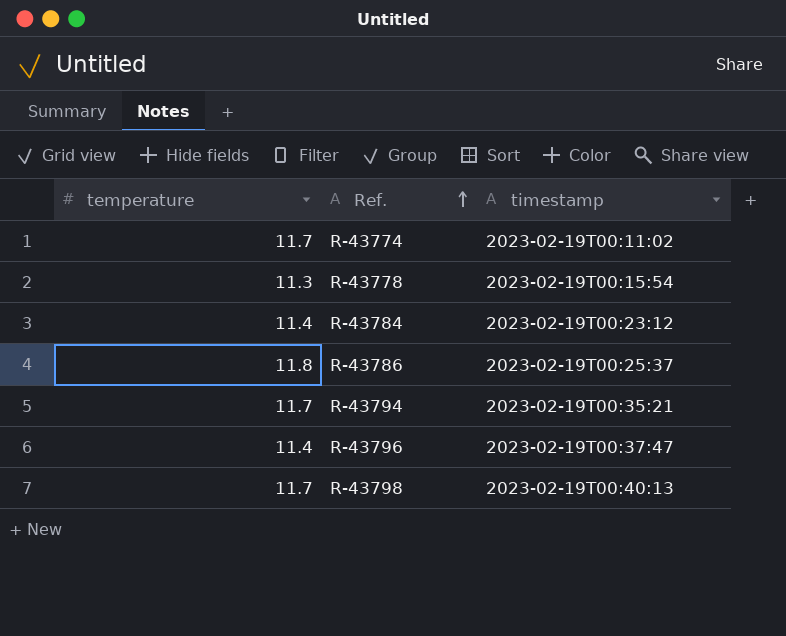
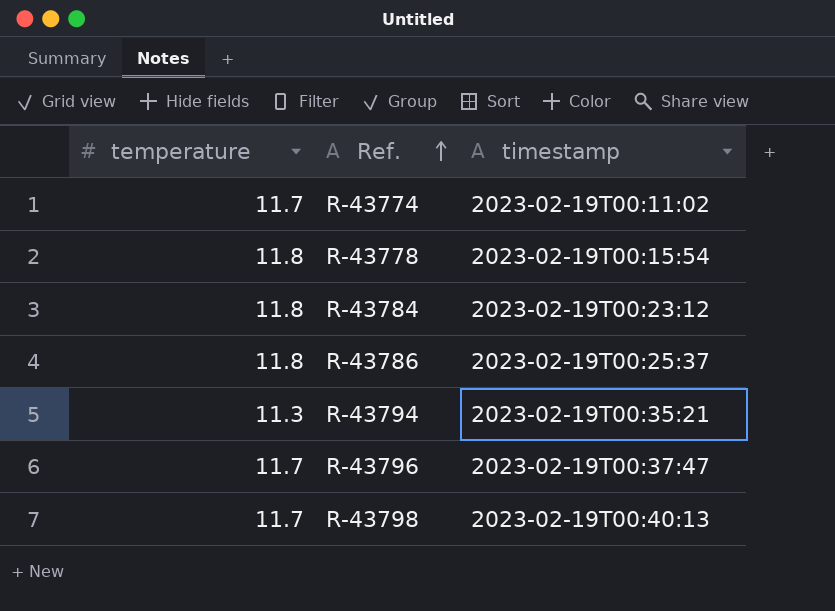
R-43778 | temperature: 11.3 -> 11.8
R-43784 | temperature: 11.4 -> 11.8
R-43794 | temperature: 11.7 -> 11.3
R-43796 | temperature: 11.4 -> 11.7

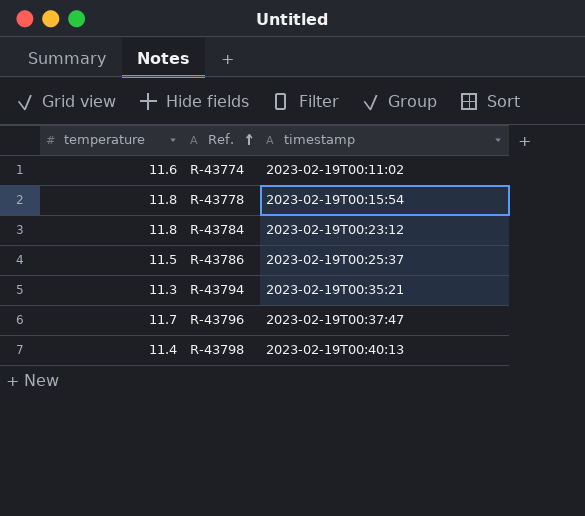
R-43774 | temperature: 11.7 -> 11.6
R-43786 | temperature: 11.8 -> 11.5
R-43798 | temperature: 11.7 -> 11.4

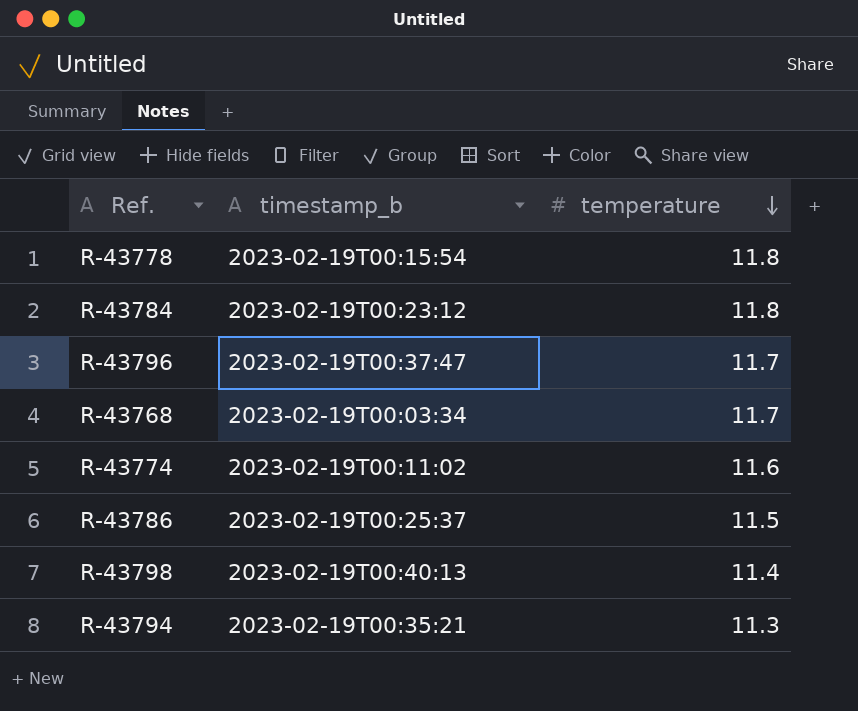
row order: Ref. ascending -> temperature descending
column name: timestamp -> timestamp_b
column temperature | position: 1 -> 3
row R-43768: none -> 2023-02-19T00:03:34 | 11.7

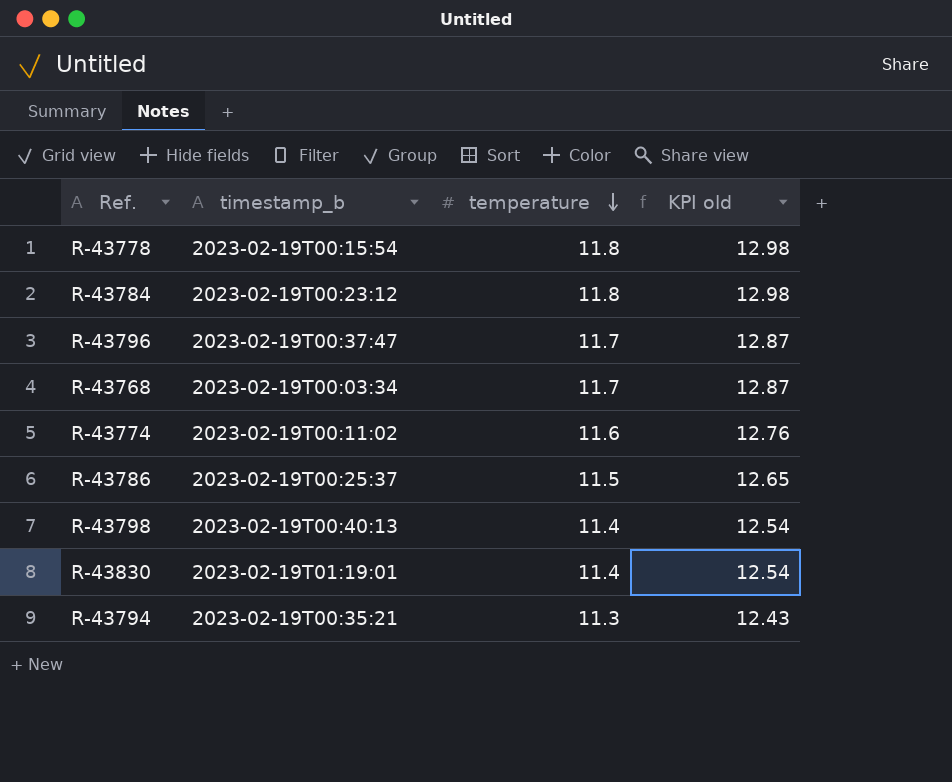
column KPI old | formula: none -> [temperature] * 1.1
row R-43830: none -> 2023-02-19T01:19:01 | 11.4 | 12.54

